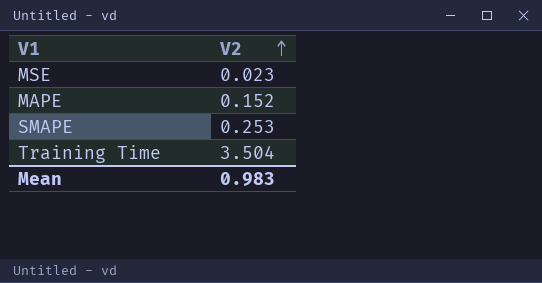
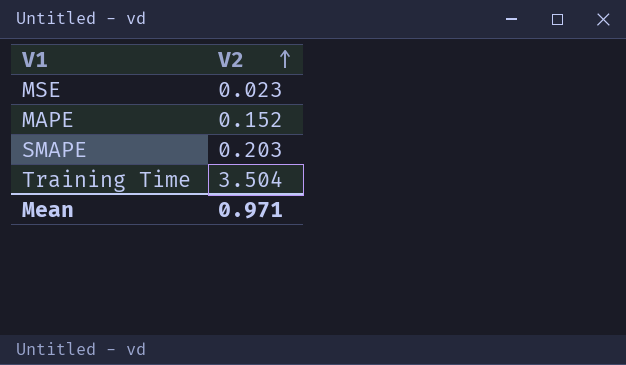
SMAPE | V2: 0.253 -> 0.203
Mean | V2: 0.983 -> 0.971

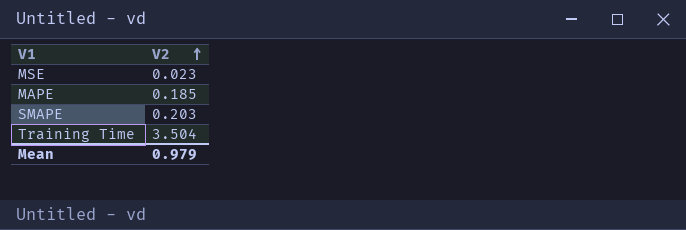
MAPE | V2: 0.152 -> 0.185
Mean | V2: 0.971 -> 0.979

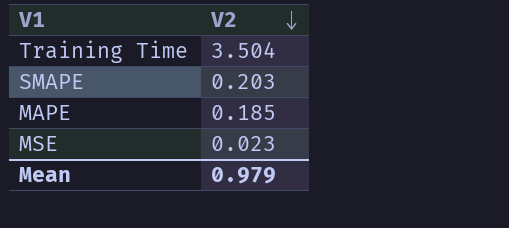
row order: V2 ascending -> V2 descending

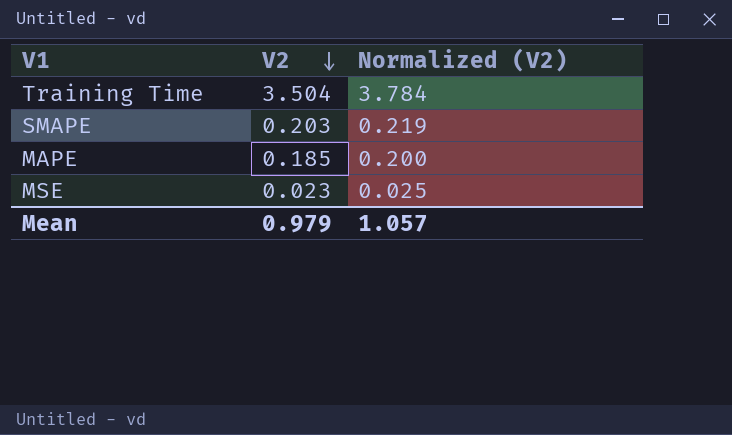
column Normalized (V2) | formula: none -> [V2] * 1.08

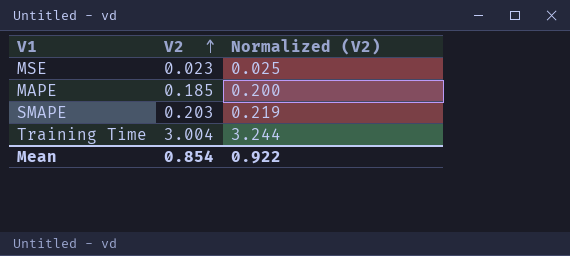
row order: V2 descending -> V2 ascending
Training Time | V2: 3.504 -> 3.004
Training Time | Normalized (V2): 3.784 -> 3.244
Mean | V2: 0.979 -> 0.854
Mean | Normalized (V2): 1.057 -> 0.922

